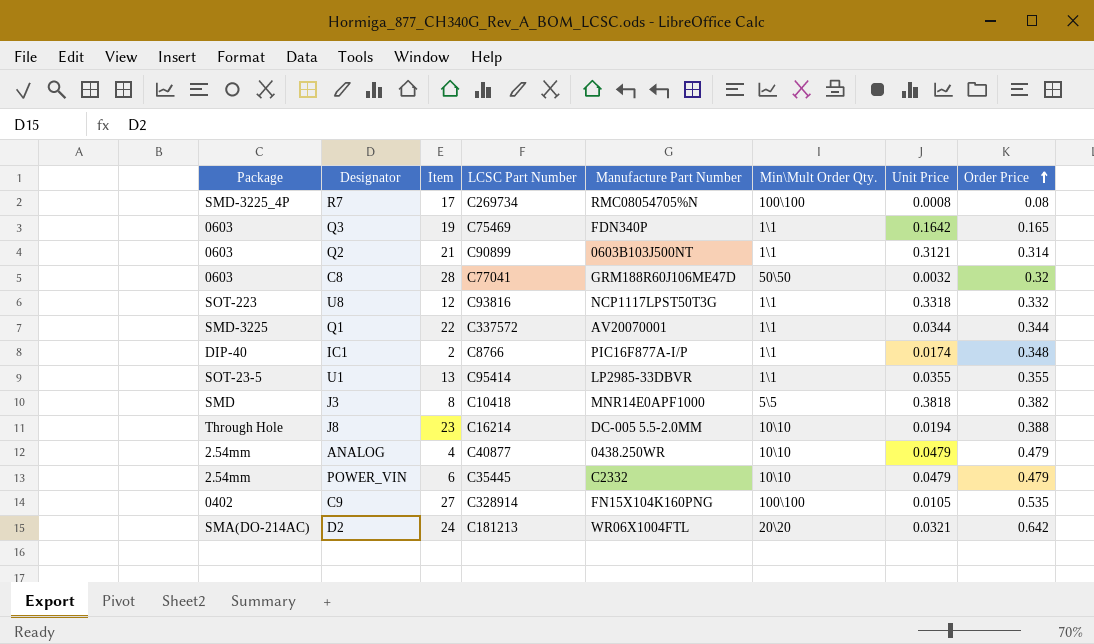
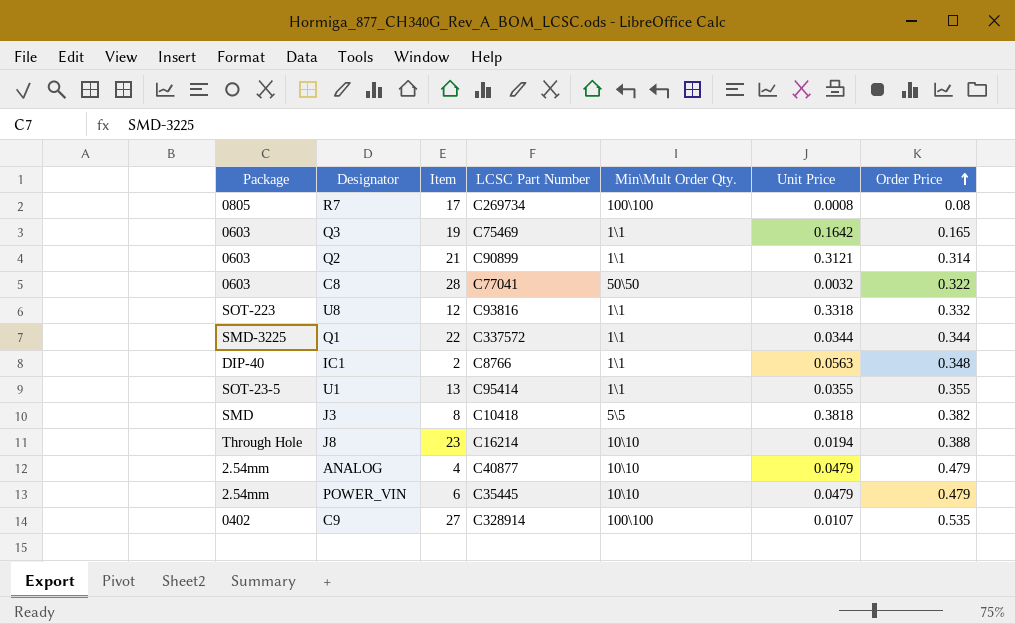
column Manufacture Part Number | position: 5 -> none
row D2: SMA(DO-214AC) | 24 | C181213 | WR06X1004FTL | 20\20 | 0.0321 | 0.642 -> none
R7 | Package: SMD-3225_4P -> 0805
C8 | Order Price: 0.32 -> 0.322
IC1 | Unit Price: 0.0174 -> 0.0563
C9 | Unit Price: 0.0105 -> 0.0107

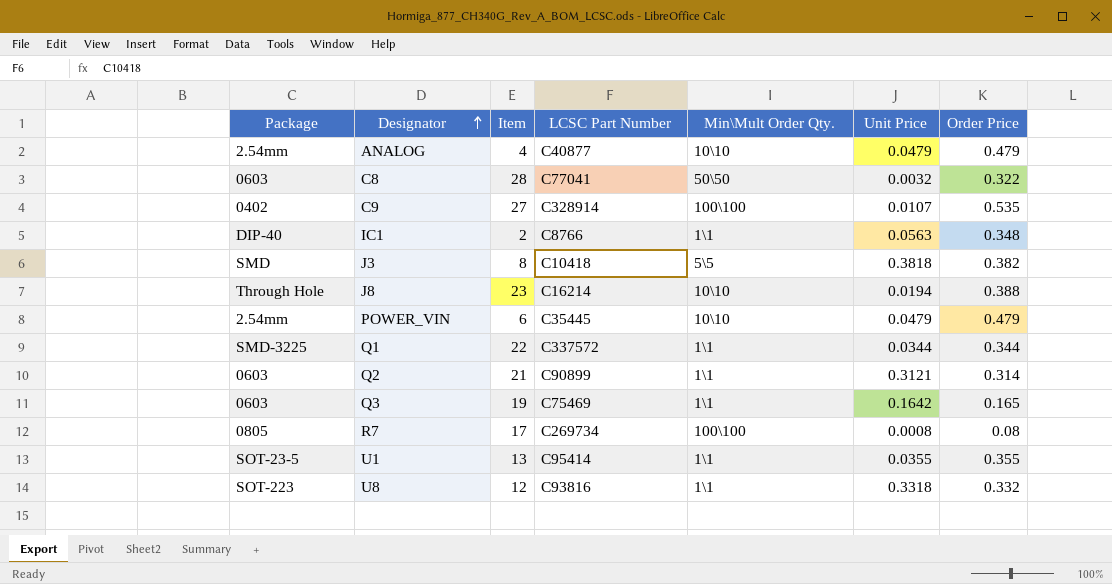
row order: Order Price ascending -> Designator ascending

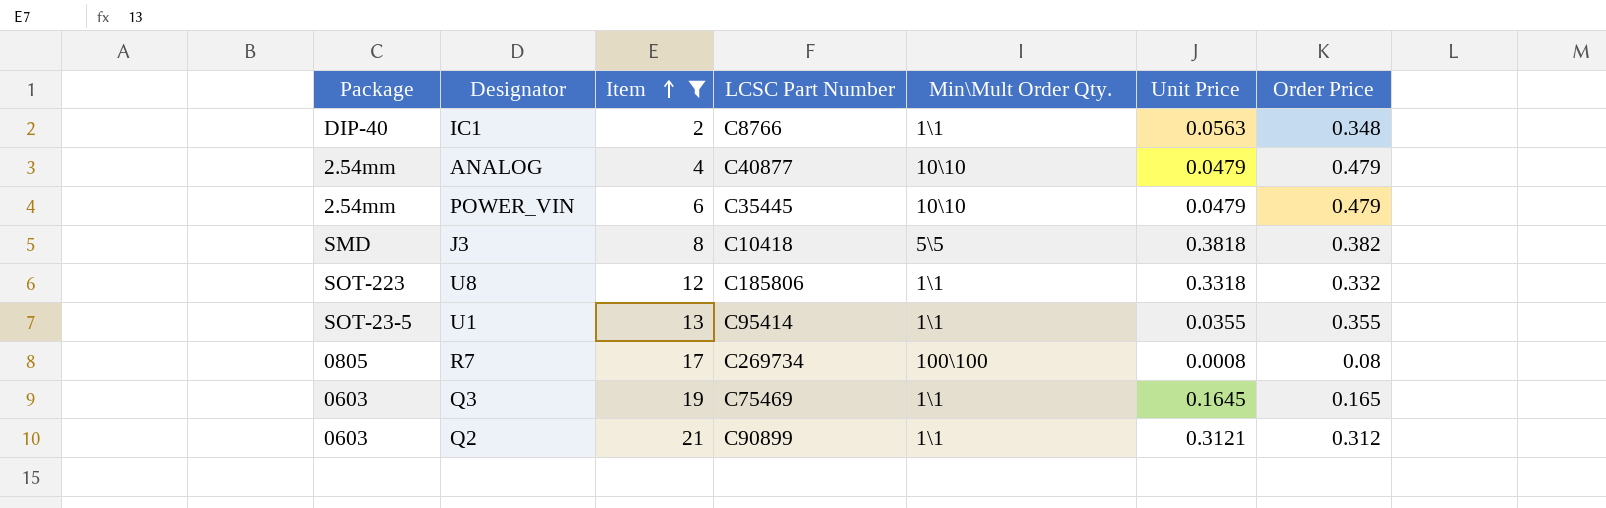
filter: none -> Item <= 21
row order: Designator ascending -> Item ascending
U8 | LCSC Part Number: C93816 -> C185806
Q3 | Unit Price: 0.1642 -> 0.1645
Q2 | Order Price: 0.314 -> 0.312

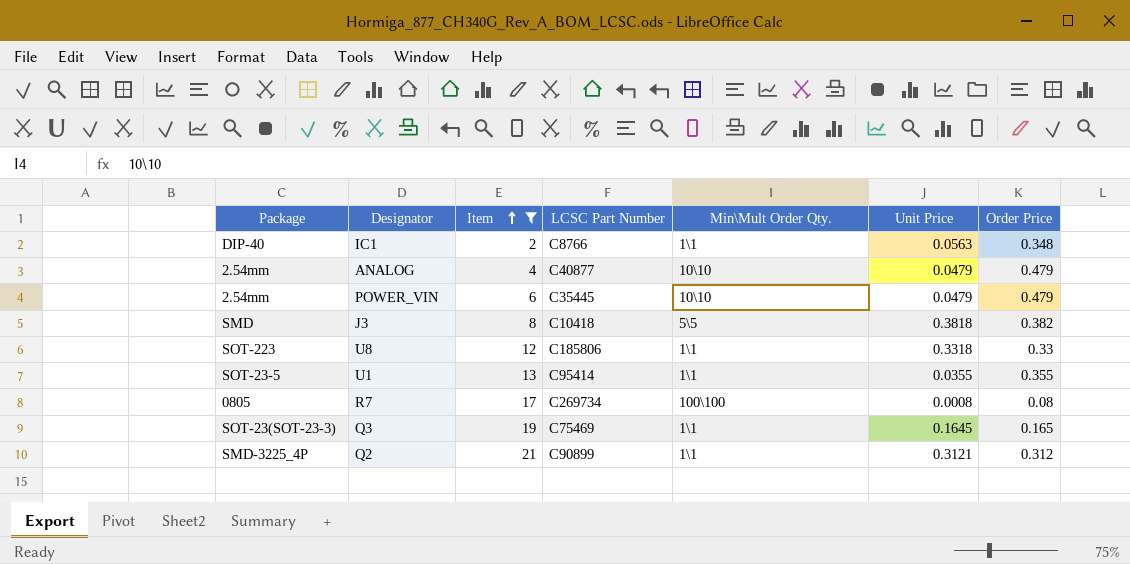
U8 | Order Price: 0.332 -> 0.33
Q3 | Package: 0603 -> SOT-23(SOT-23-3)
Q2 | Package: 0603 -> SMD-3225_4P

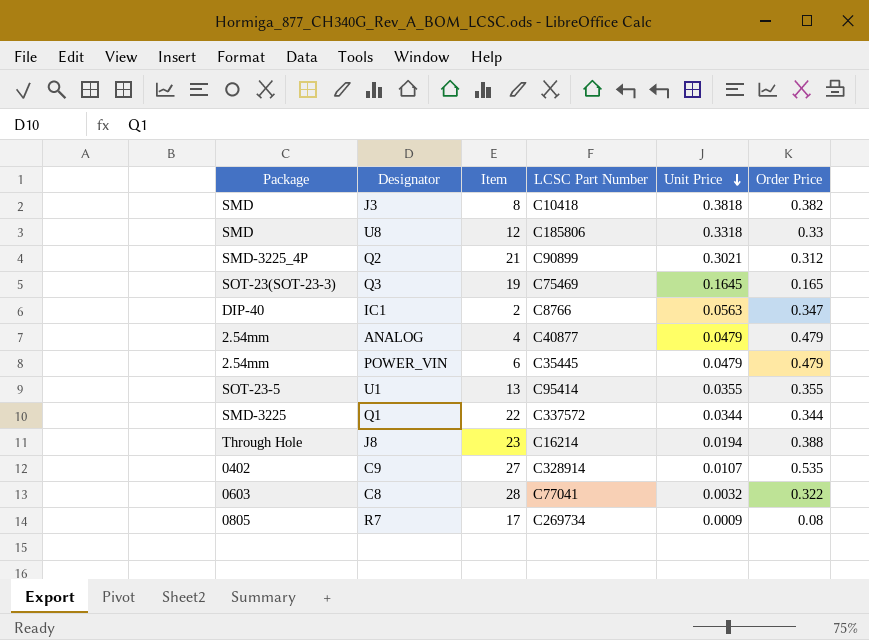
filter: Item <= 21 -> none
row order: Item ascending -> Unit Price descending
column Min\Mult Order Qty. | position: 5 -> none
U8 | Package: SOT-223 -> SMD
Q2 | Unit Price: 0.3121 -> 0.3021
IC1 | Order Price: 0.348 -> 0.347
R7 | Unit Price: 0.0008 -> 0.0009

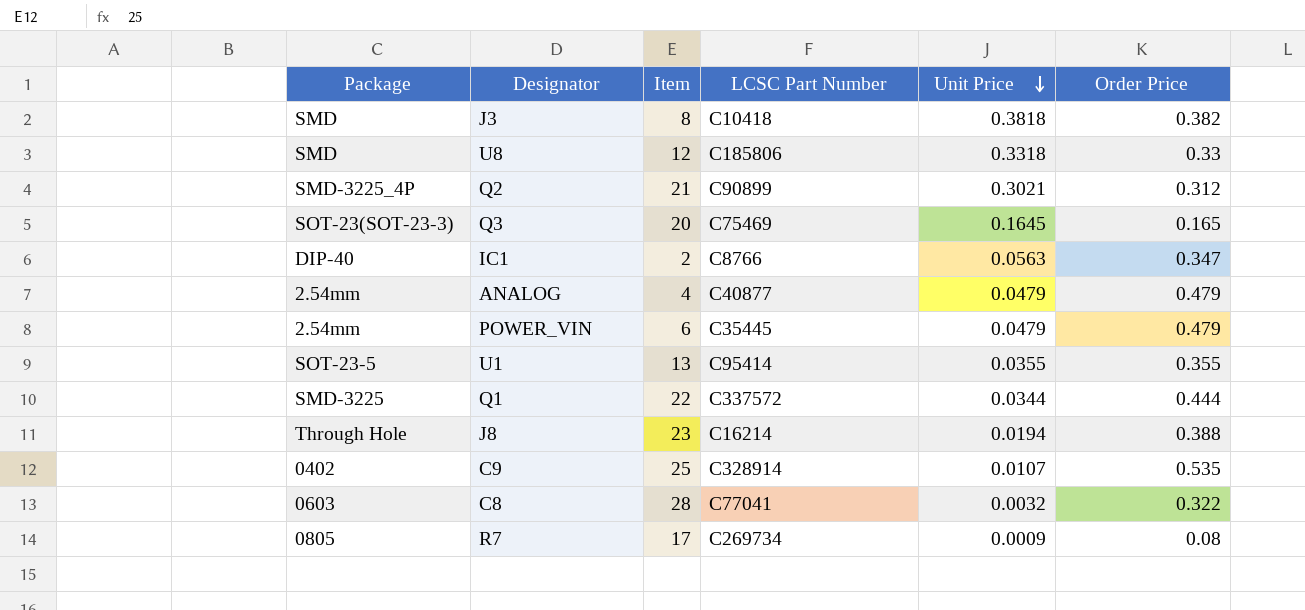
Q3 | Item: 19 -> 20
Q1 | Order Price: 0.344 -> 0.444
C9 | Item: 27 -> 25

